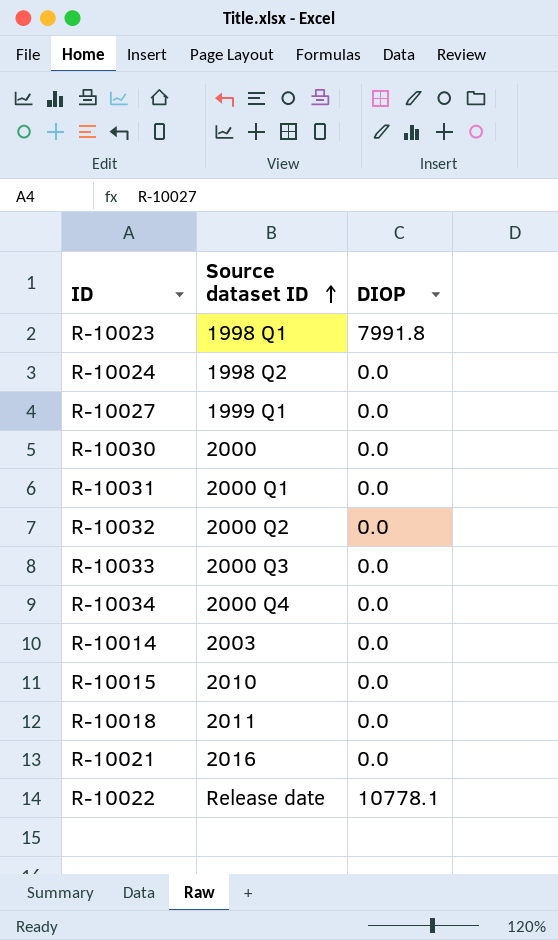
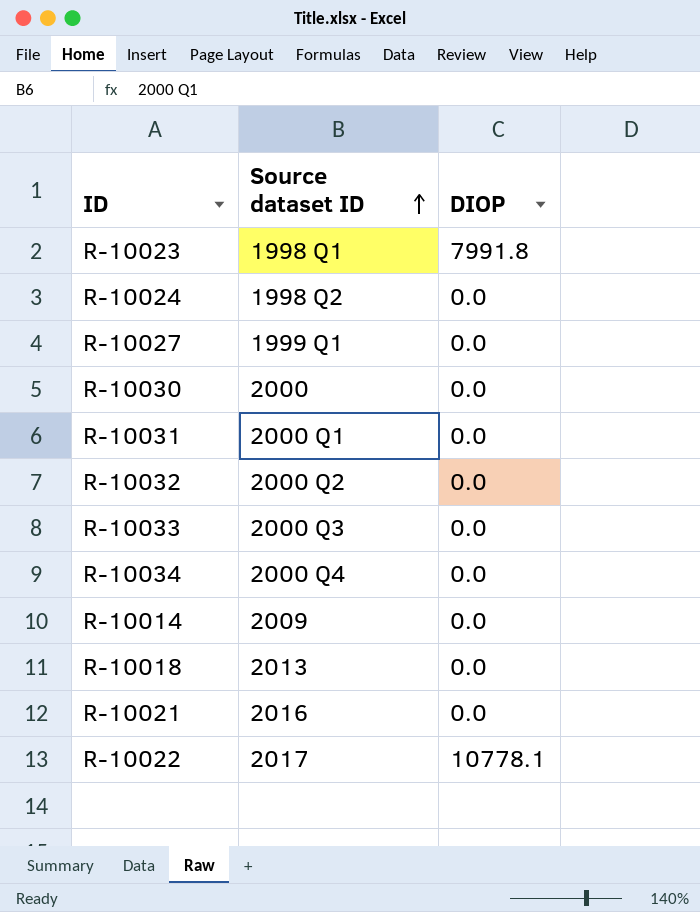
row R-10015: 2010 | 0.0 -> none
R-10014 | Source dataset ID: 2003 -> 2009
R-10018 | Source dataset ID: 2011 -> 2013
R-10022 | Source dataset ID: Release date -> 2017

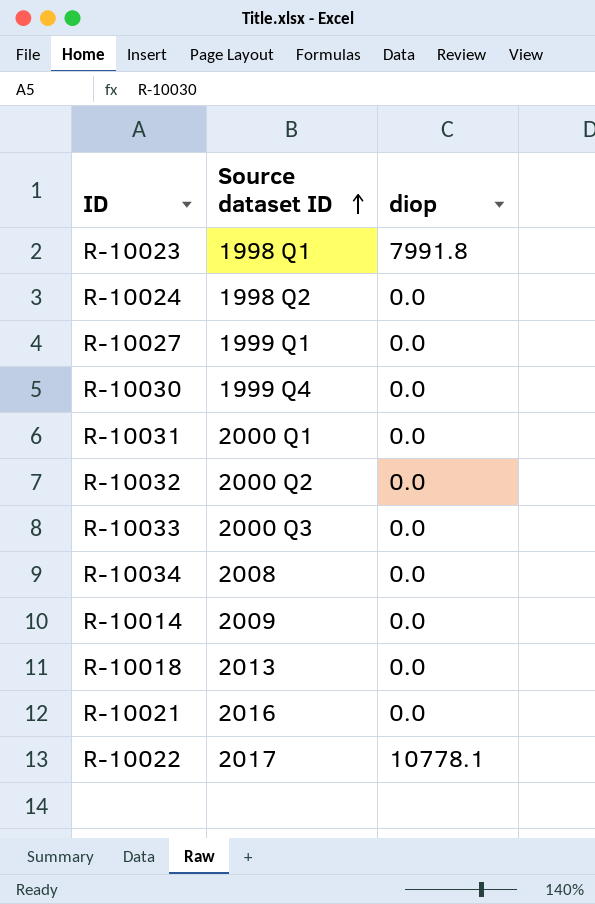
column name: DIOP -> diop
R-10030 | Source dataset ID: 2000 -> 1999 Q4
R-10034 | Source dataset ID: 2000 Q4 -> 2008

